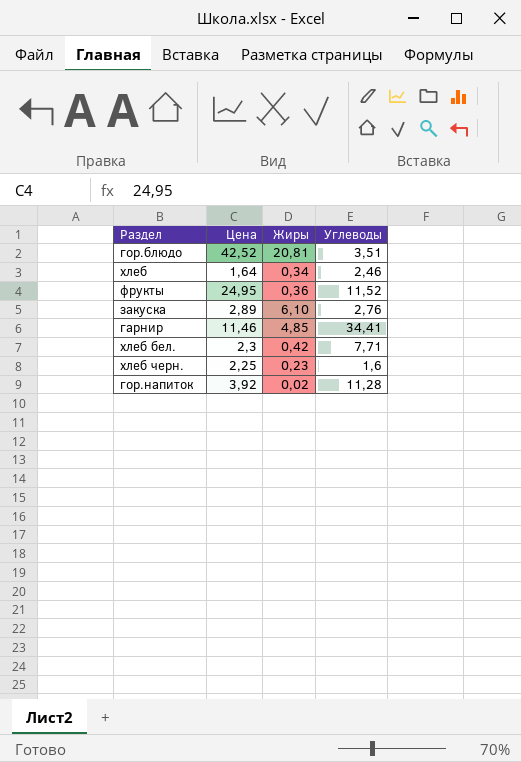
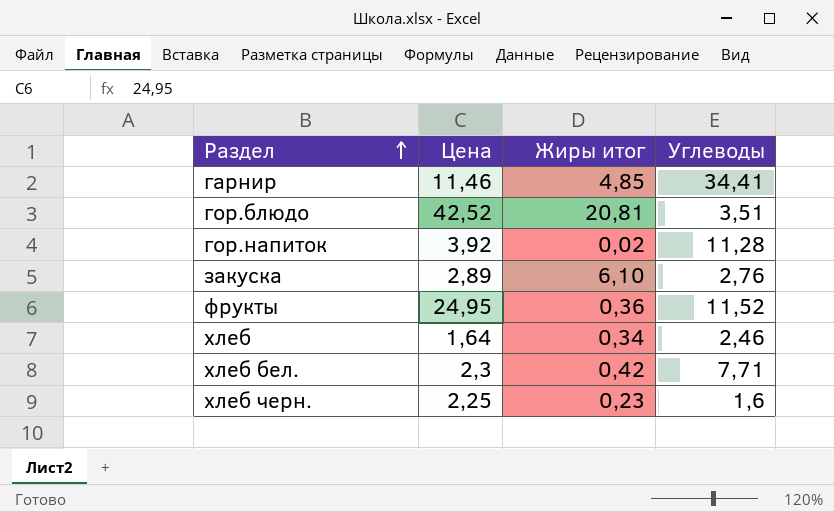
row order: none -> Раздел ascending
column name: Жиры -> Жиры итог

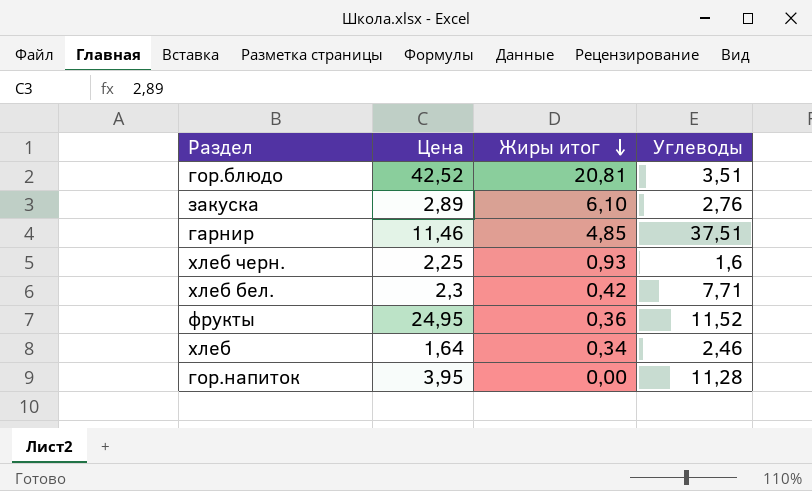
row order: Раздел ascending -> Жиры итог descending
гарнир | Углеводы: 34,41 -> 37,51
хлеб черн. | Жиры итог: 0,23 -> 0,93
гор.напиток | Цена: 3,92 -> 3,95
гор.напиток | Жиры итог: 0,02 -> 0,00

